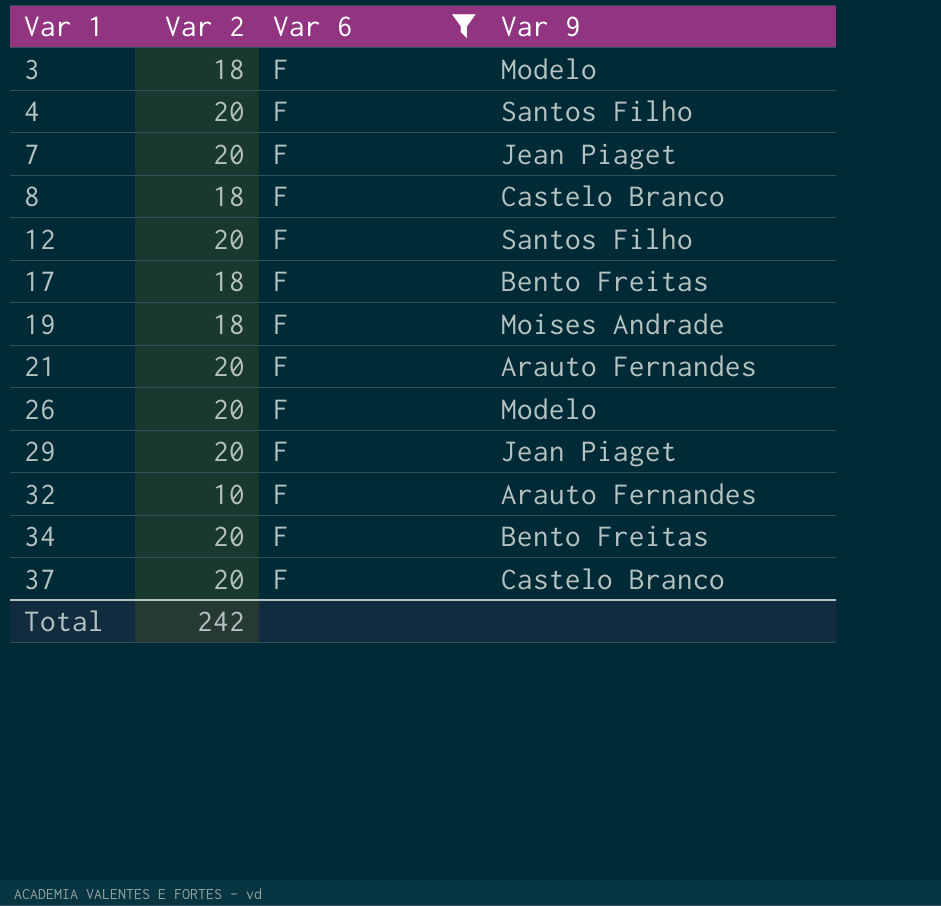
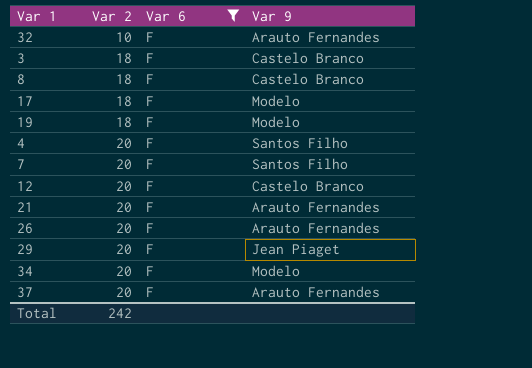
row order: Var 1 ascending -> Var 2 ascending
3 | Var 9: Modelo -> Castelo Branco
17 | Var 9: Bento Freitas -> Modelo
19 | Var 9: Moises Andrade -> Modelo
7 | Var 9: Jean Piaget -> Santos Filho
12 | Var 9: Santos Filho -> Castelo Branco
26 | Var 9: Modelo -> Arauto Fernandes
34 | Var 9: Bento Freitas -> Modelo
37 | Var 9: Castelo Branco -> Arauto Fernandes

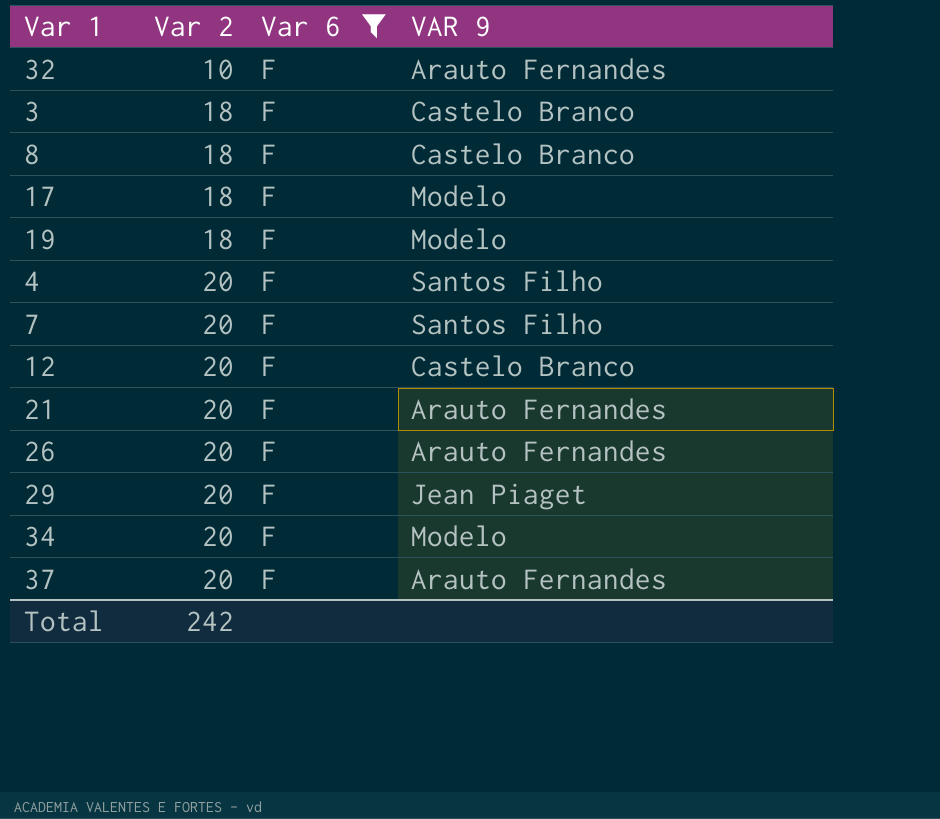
column name: Var 9 -> VAR 9

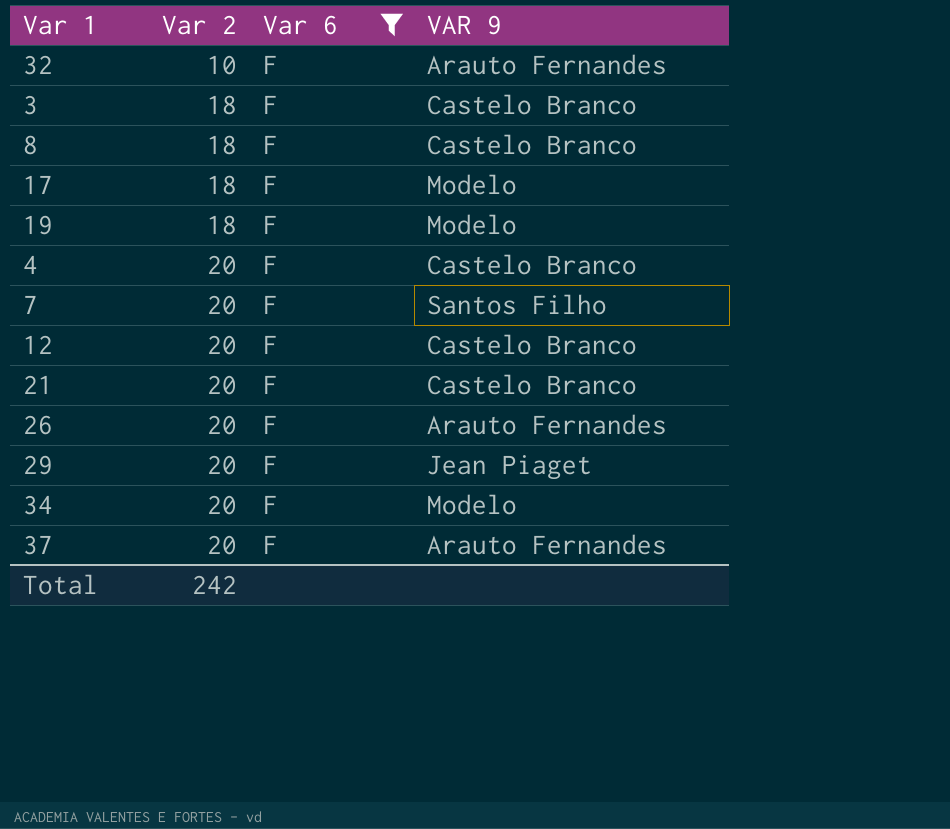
4 | VAR 9: Santos Filho -> Castelo Branco
21 | VAR 9: Arauto Fernandes -> Castelo Branco

